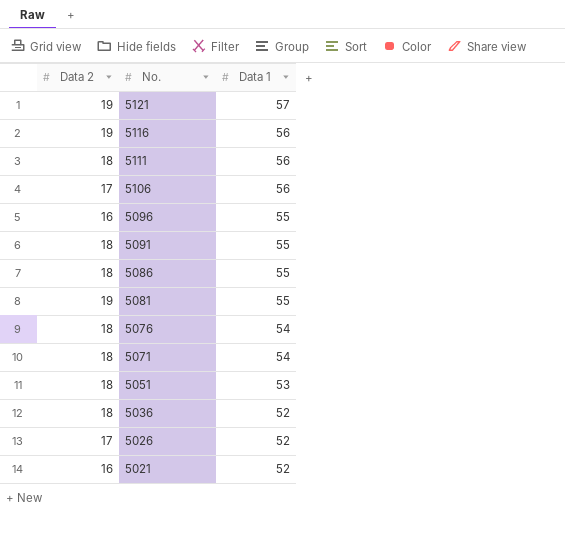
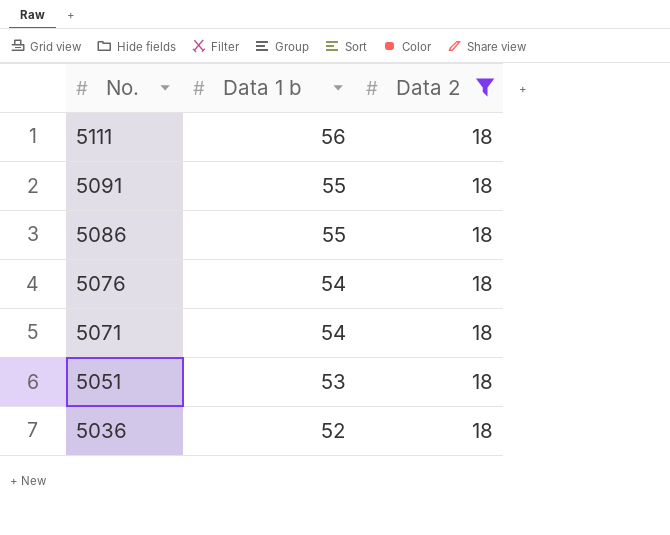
filter: none -> Data 2 = 18
column name: Data 1 -> Data 1 b
column Data 2 | position: 1 -> 3

